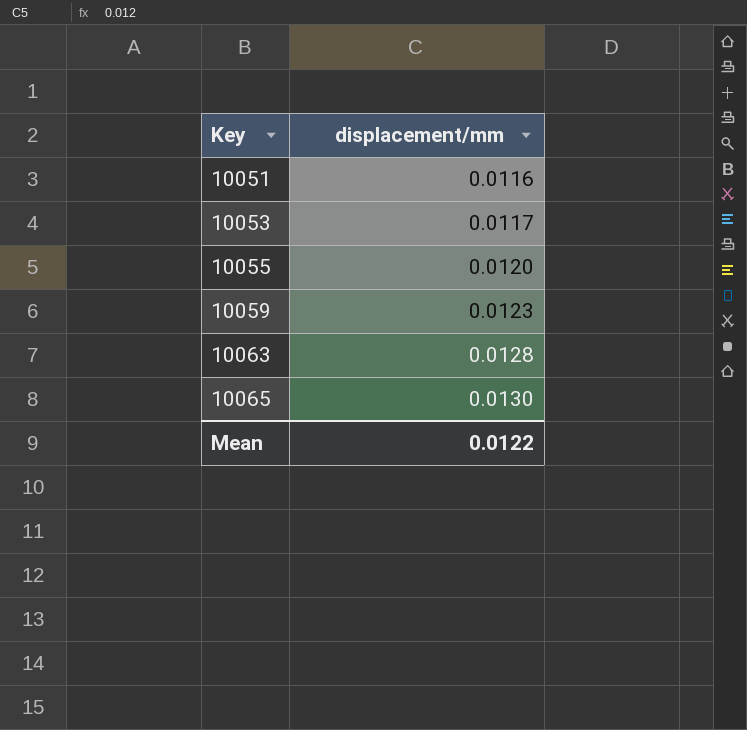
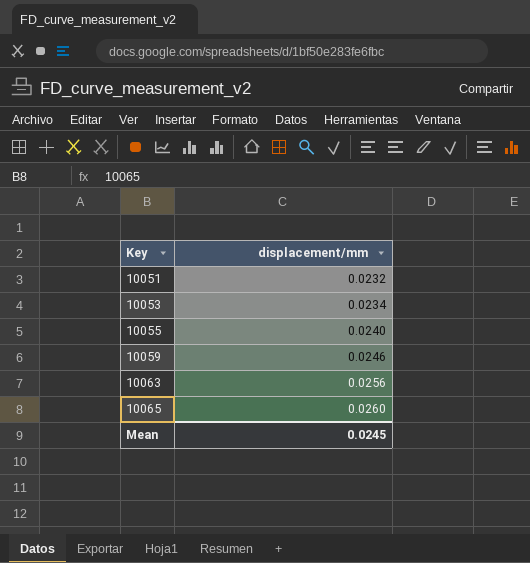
10051 | displacement/mm: 0.0116 -> 0.0232
10053 | displacement/mm: 0.0117 -> 0.0234
10055 | displacement/mm: 0.0120 -> 0.0240
10059 | displacement/mm: 0.0123 -> 0.0246
10063 | displacement/mm: 0.0128 -> 0.0256
10065 | displacement/mm: 0.0130 -> 0.0260
Mean | displacement/mm: 0.0122 -> 0.0245

